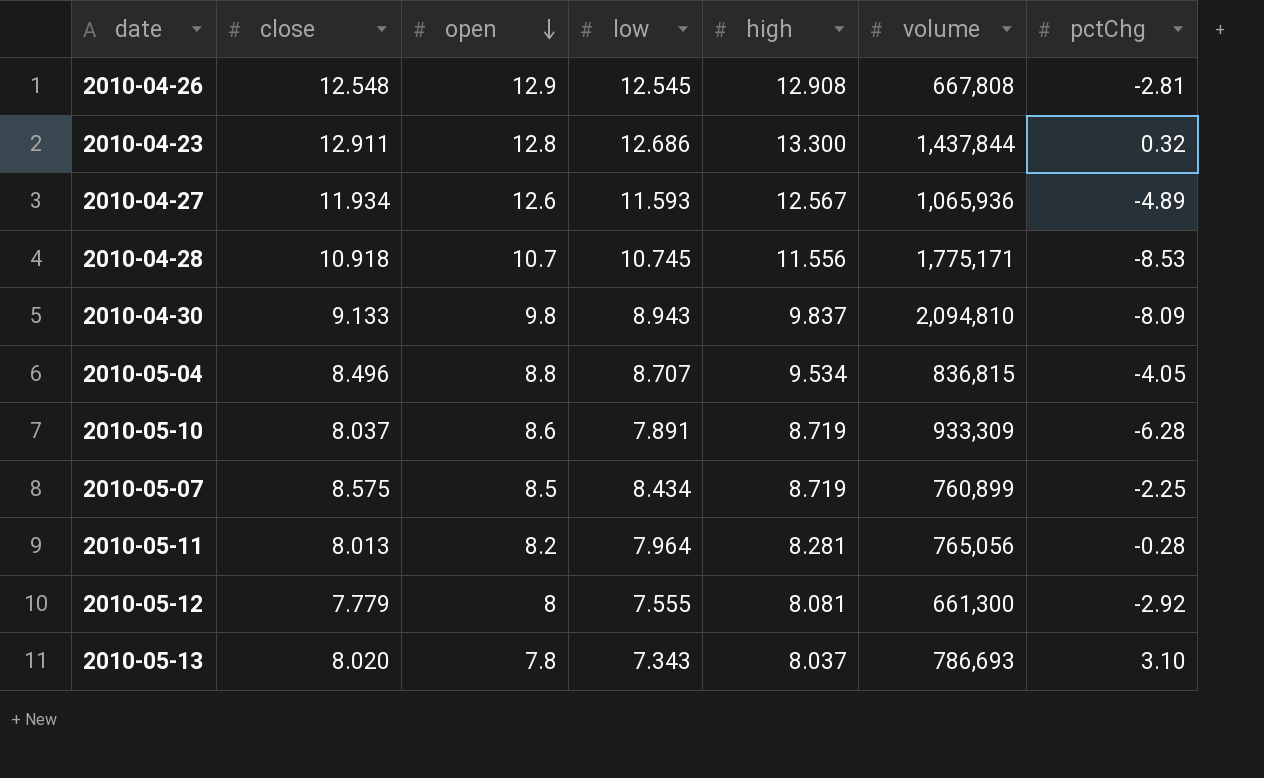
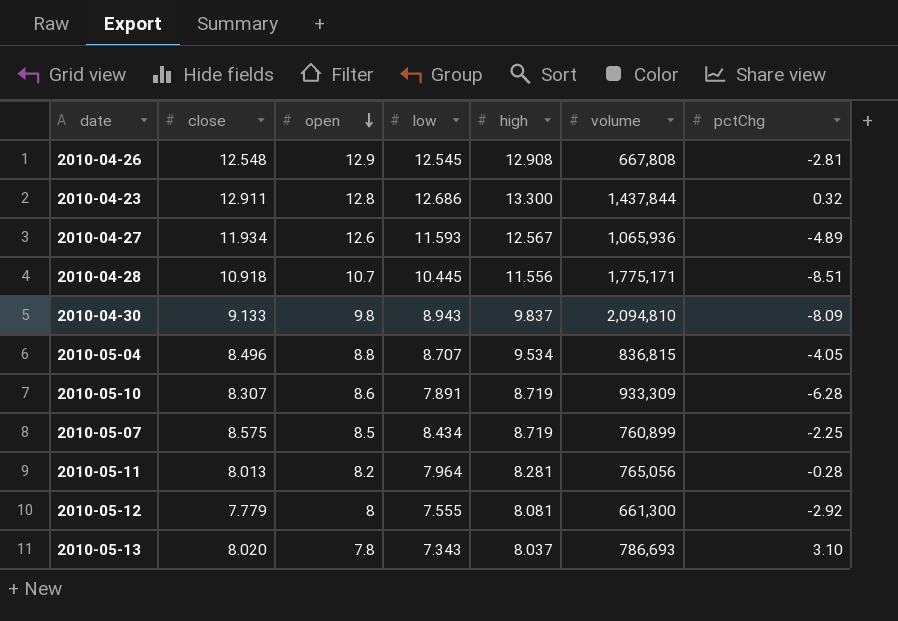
2010-04-28 | low: 10.745 -> 10.445
2010-04-28 | pctChg: -8.53 -> -8.51
2010-05-10 | close: 8.037 -> 8.307

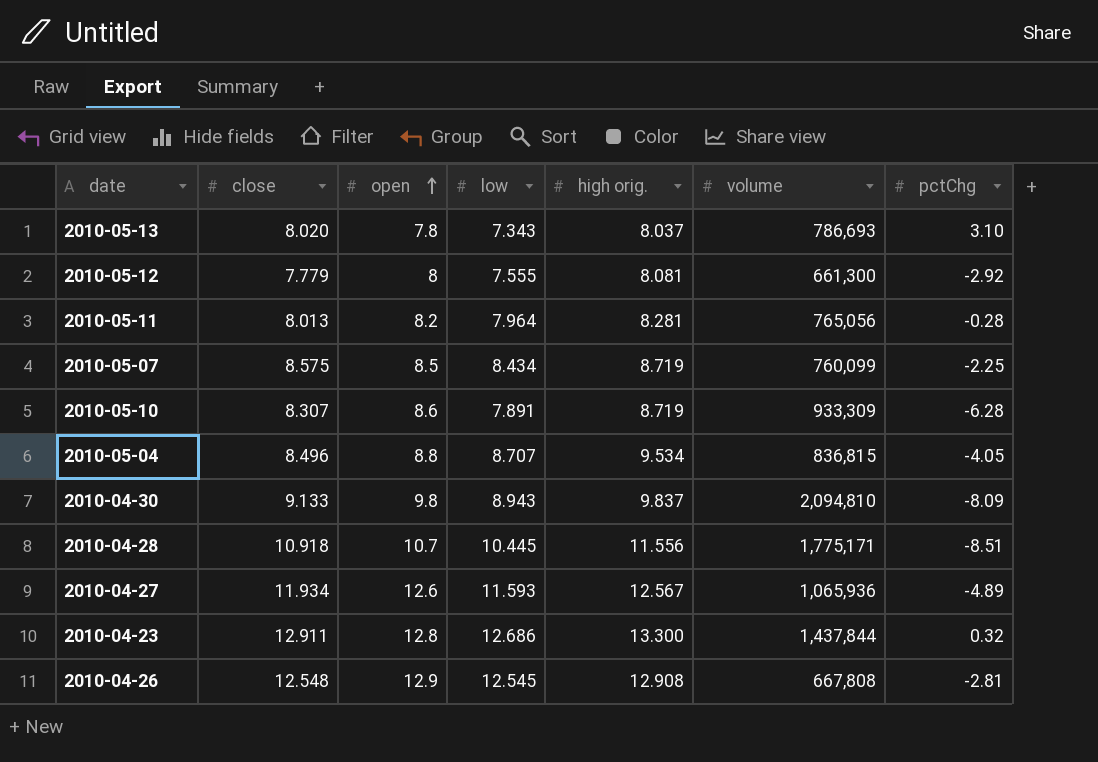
row order: open descending -> open ascending
column name: high -> high orig.
2010-05-07 | volume: 760,899 -> 760,099

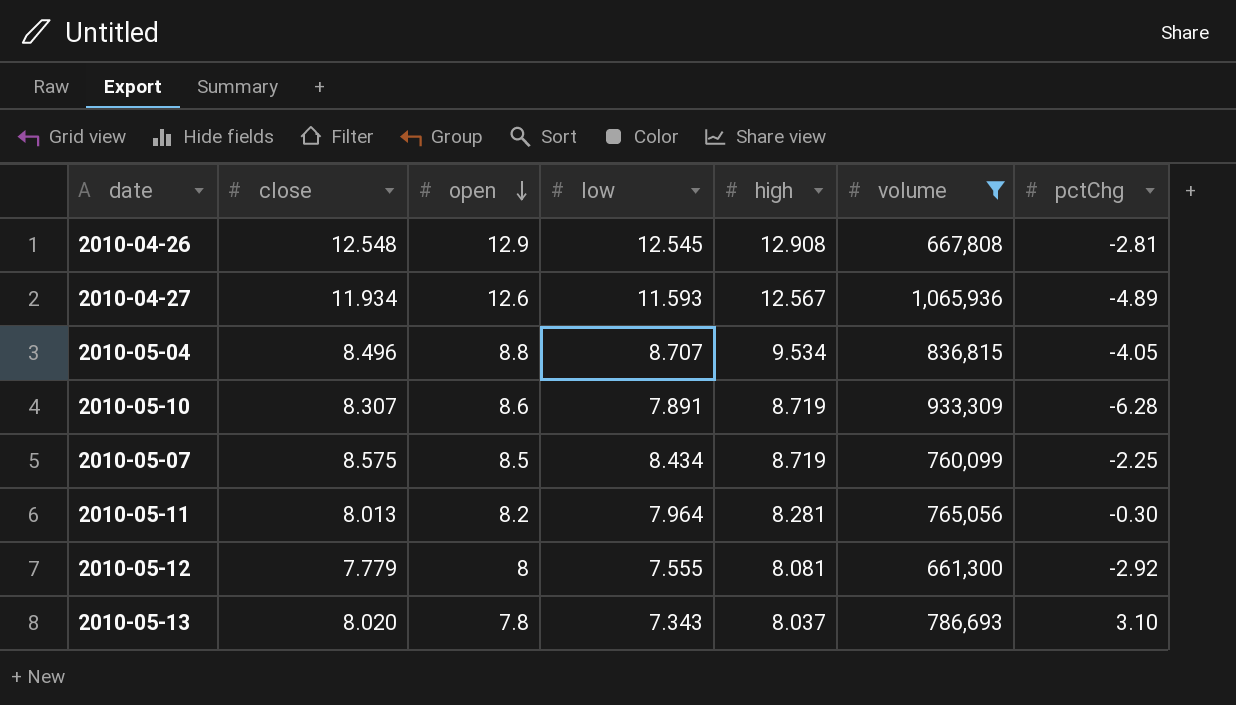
filter: none -> volume <= 1,065,936
row order: open ascending -> open descending
column name: high orig. -> high
2010-05-11 | pctChg: -0.28 -> -0.30

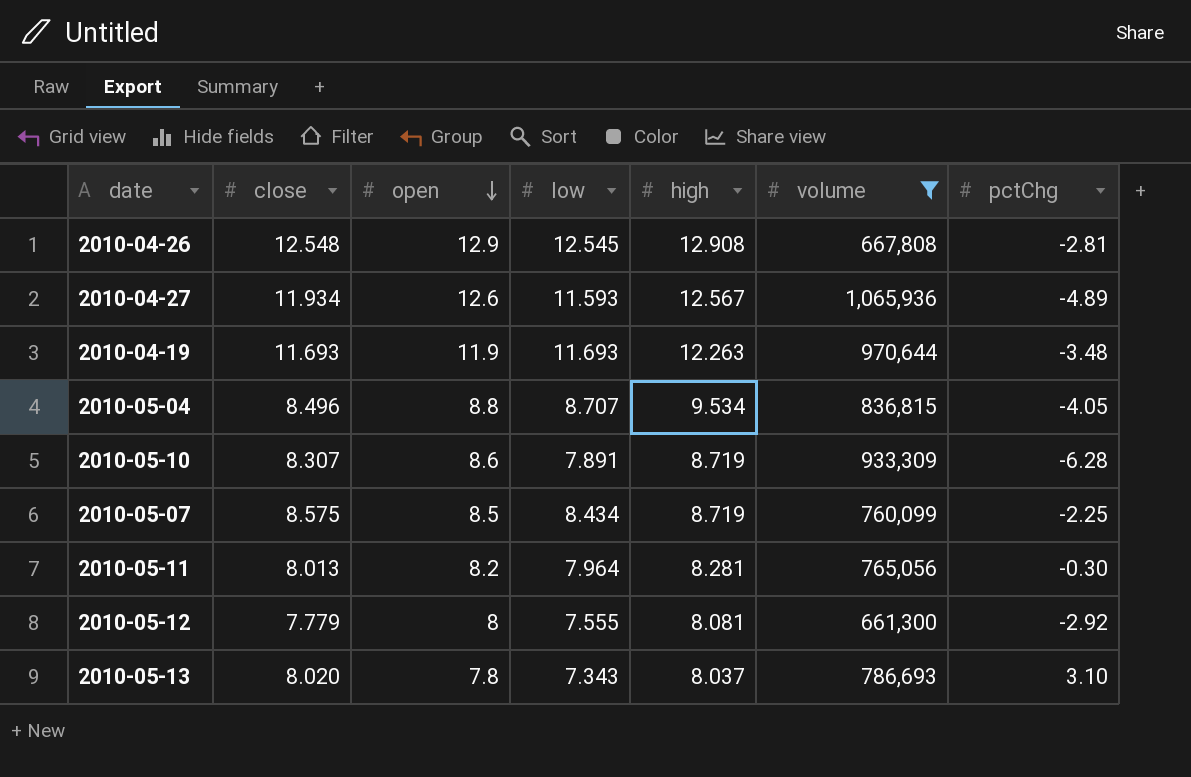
row 2010-04-19: none -> 11.693 | 11.9 | 11.693 | 12.263 | 970,644 | -3.48

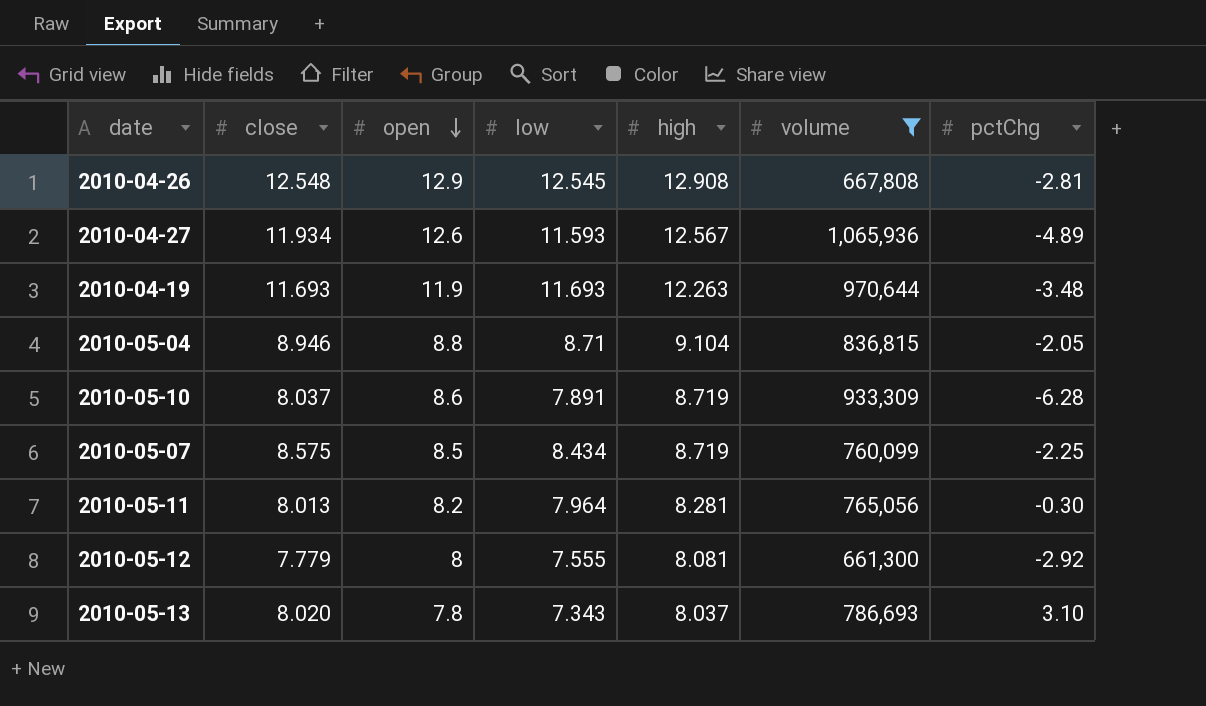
2010-05-04 | close: 8.496 -> 8.946
2010-05-04 | low: 8.707 -> 8.71
2010-05-04 | high: 9.534 -> 9.104
2010-05-04 | pctChg: -4.05 -> -2.05
2010-05-10 | close: 8.307 -> 8.037

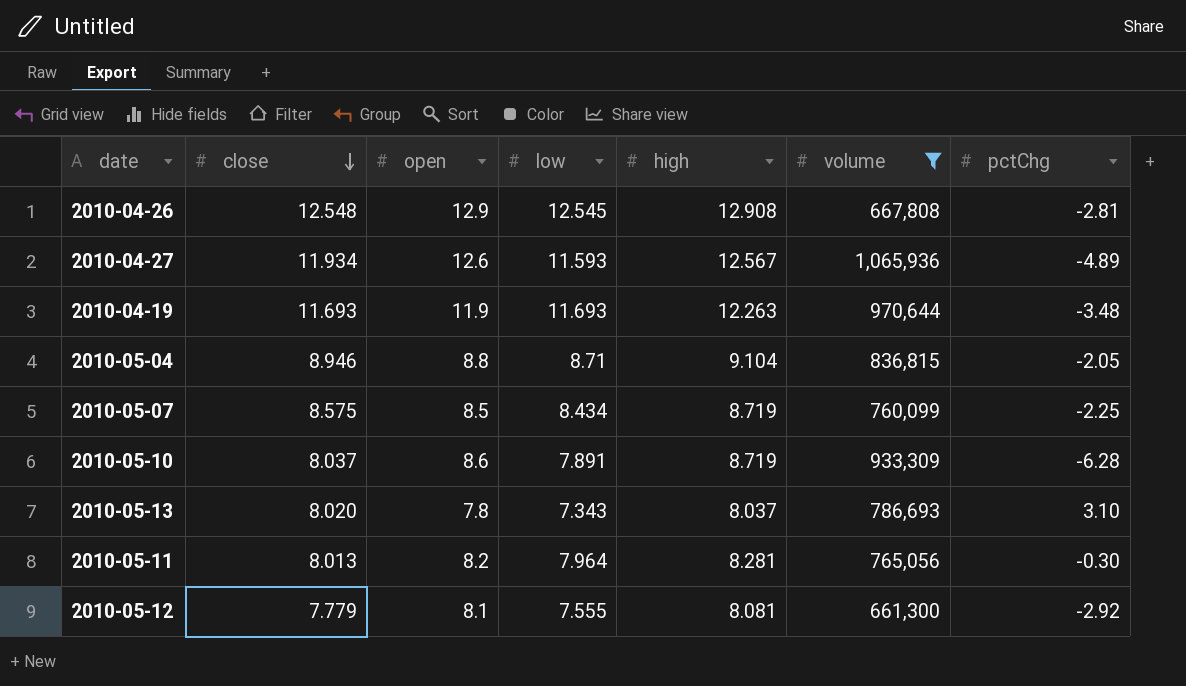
row order: open descending -> close descending
2010-05-12 | open: 8 -> 8.1

